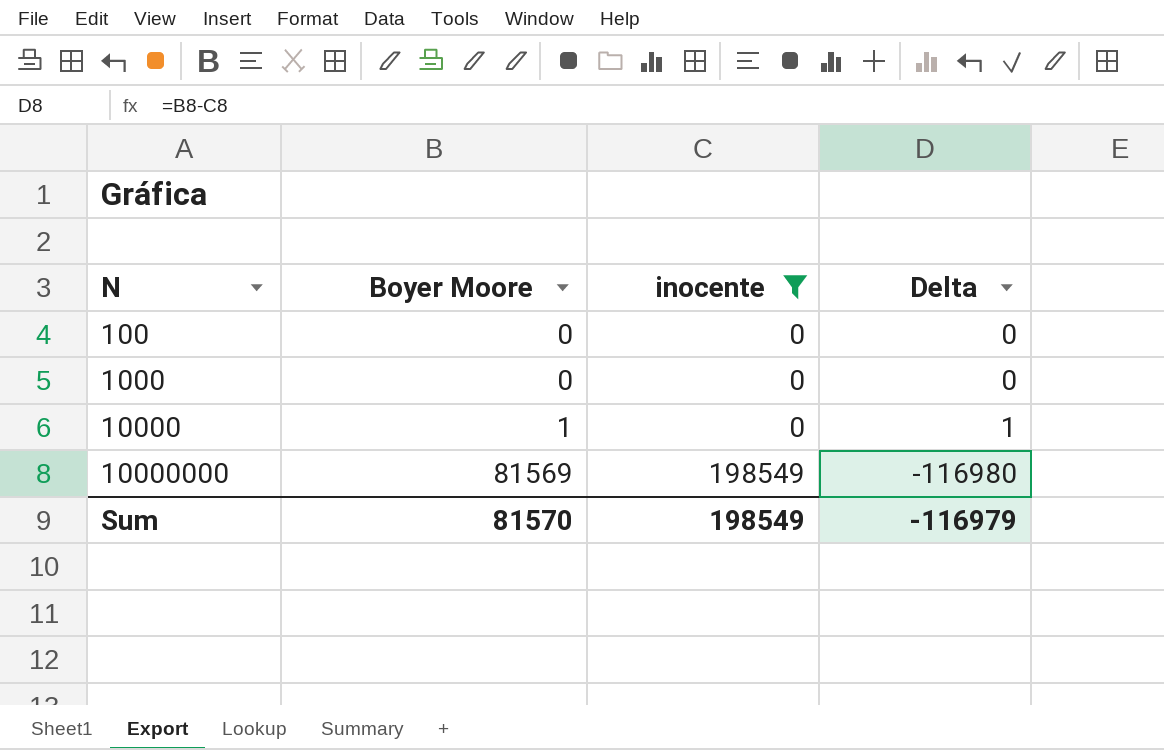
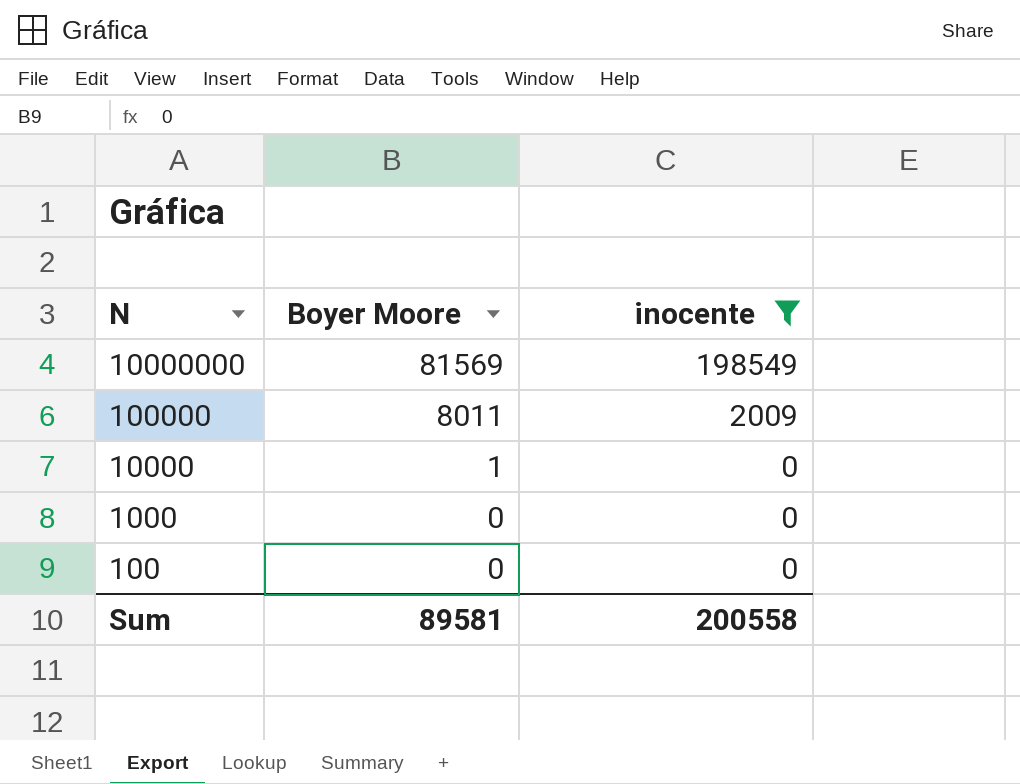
row order: N ascending -> N descending
column Delta | formula: [Boyer Moore] - [inocente] -> none
row 100000: none -> 8011 | 2009
Sum | Boyer Moore: 81570 -> 89581
Sum | inocente: 198549 -> 200558

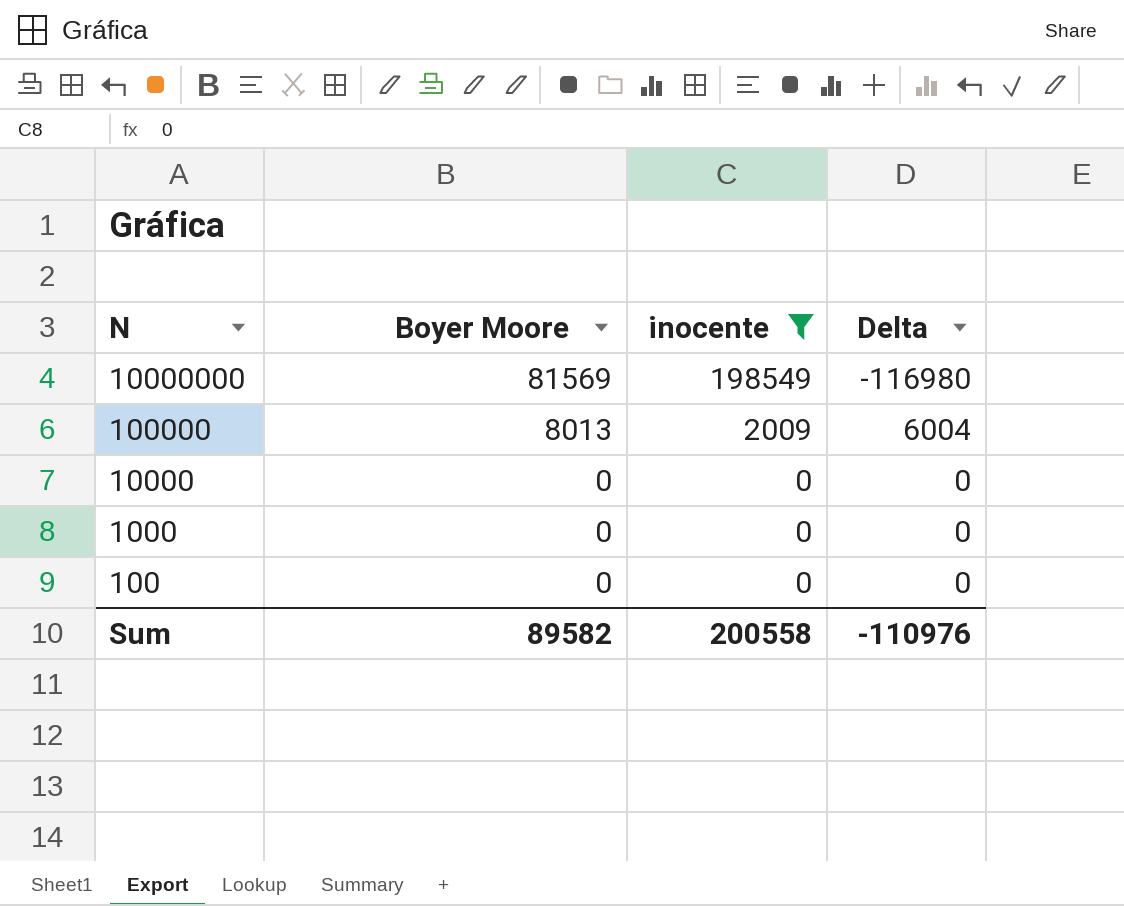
column Delta | formula: none -> [Boyer Moore] - [inocente]
100000 | Boyer Moore: 8011 -> 8013
10000 | Boyer Moore: 1 -> 0
Sum | Boyer Moore: 89581 -> 89582

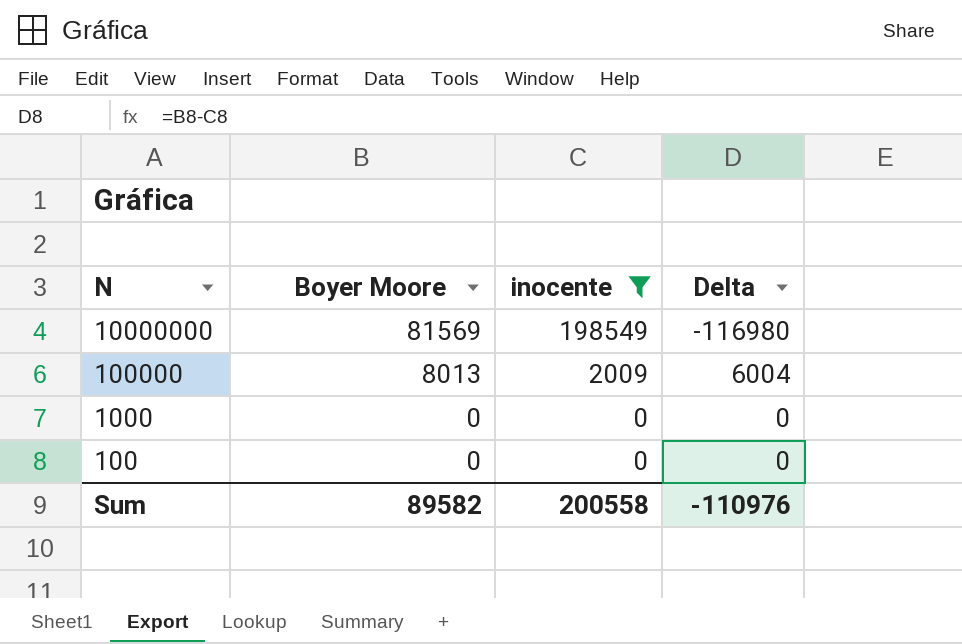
row 10000: 0 | 0 | 0 -> none

